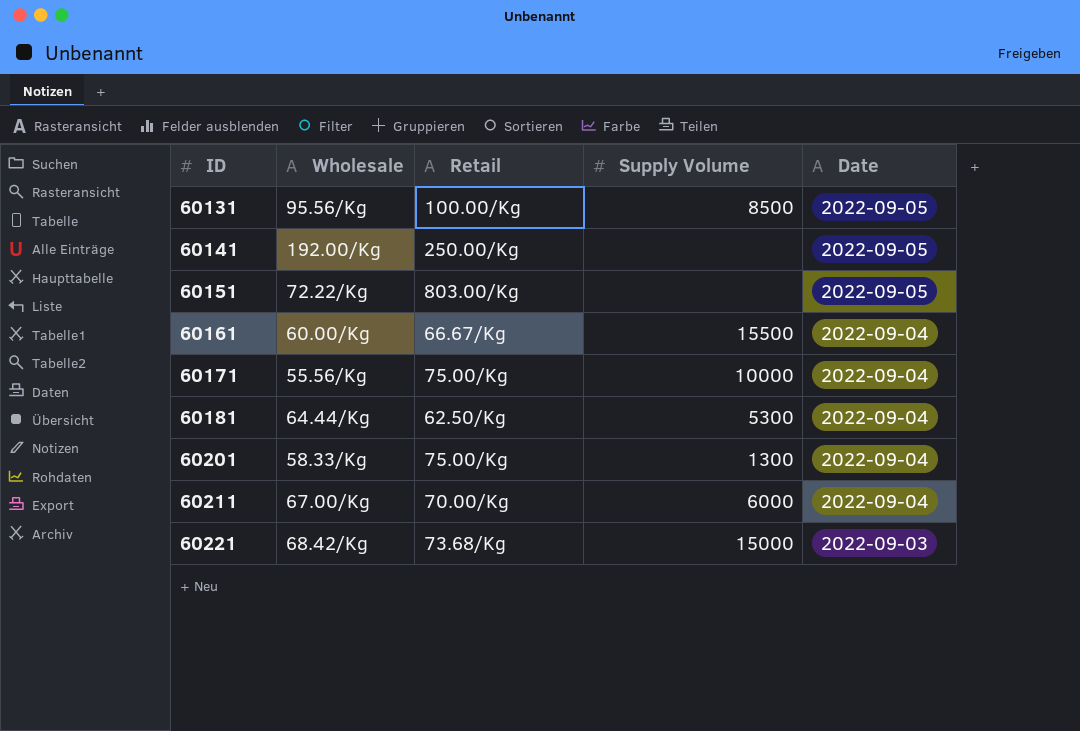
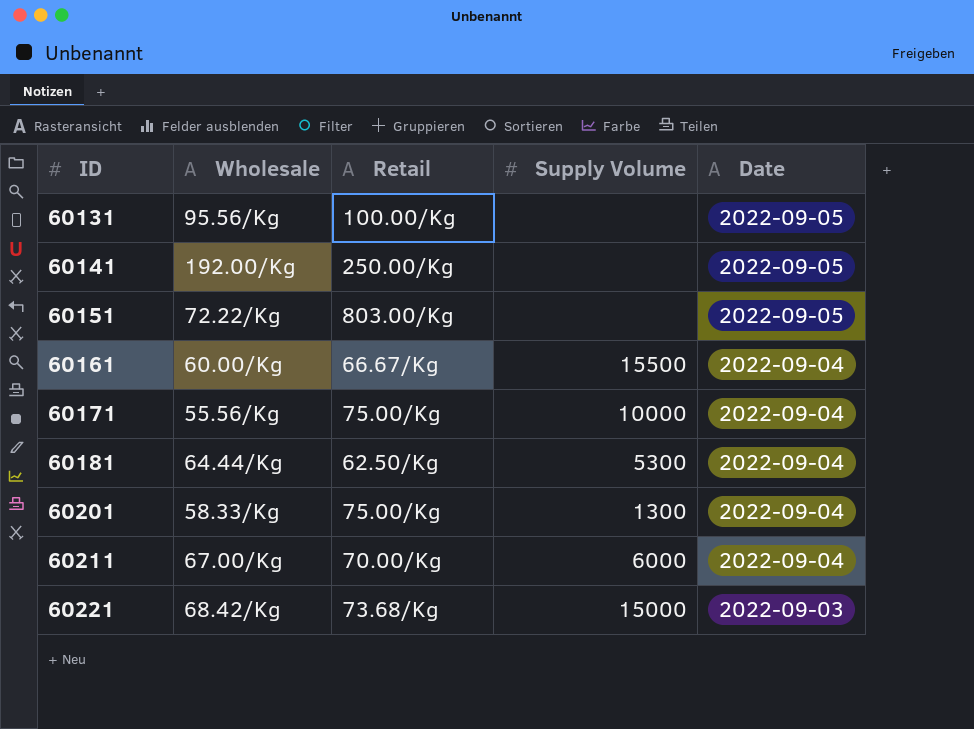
60131 | Supply Volume: 8500 -> none

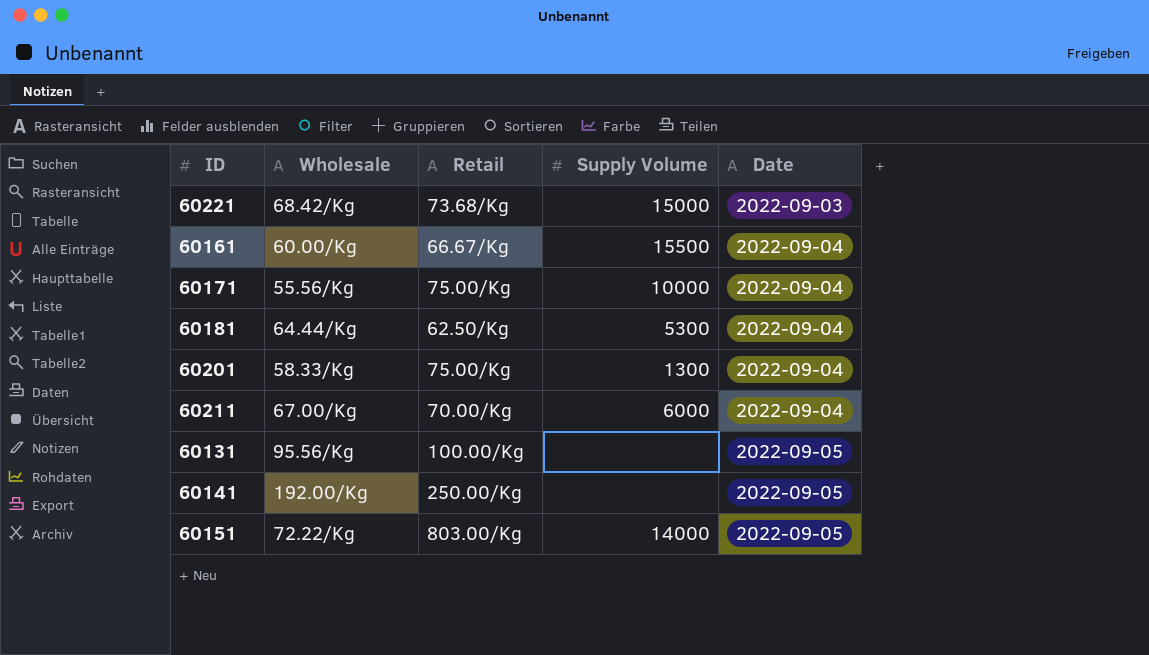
row order: ID ascending -> Date ascending
60151 | Supply Volume: none -> 14000

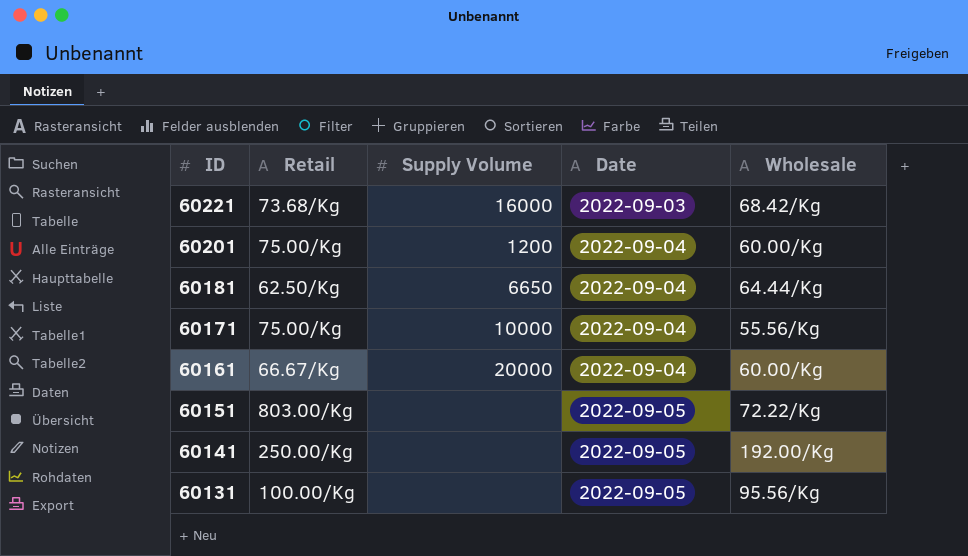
row order: Date ascending -> ID descending
column Wholesale | position: 2 -> 5
row 60211: 67.00/Kg | 70.00/Kg | 6000 | 2022-09-04 -> none
60221 | Supply Volume: 15000 -> 16000
60201 | Supply Volume: 1300 -> 1200
60201 | Wholesale: 58.33/Kg -> 60.00/Kg
60181 | Supply Volume: 5300 -> 6650
60161 | Supply Volume: 15500 -> 20000
60151 | Supply Volume: 14000 -> none

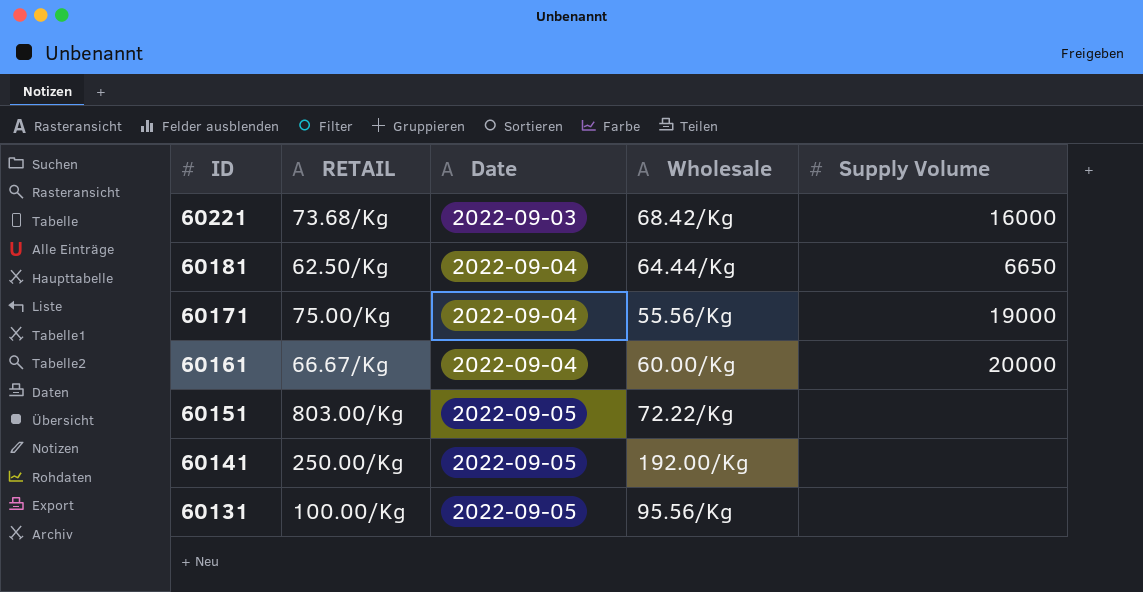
column name: Retail -> RETAIL
column Supply Volume | position: 3 -> 5
row 60201: 75.00/Kg | 1200 | 2022-09-04 | 60.00/Kg -> none
60171 | Supply Volume: 10000 -> 19000

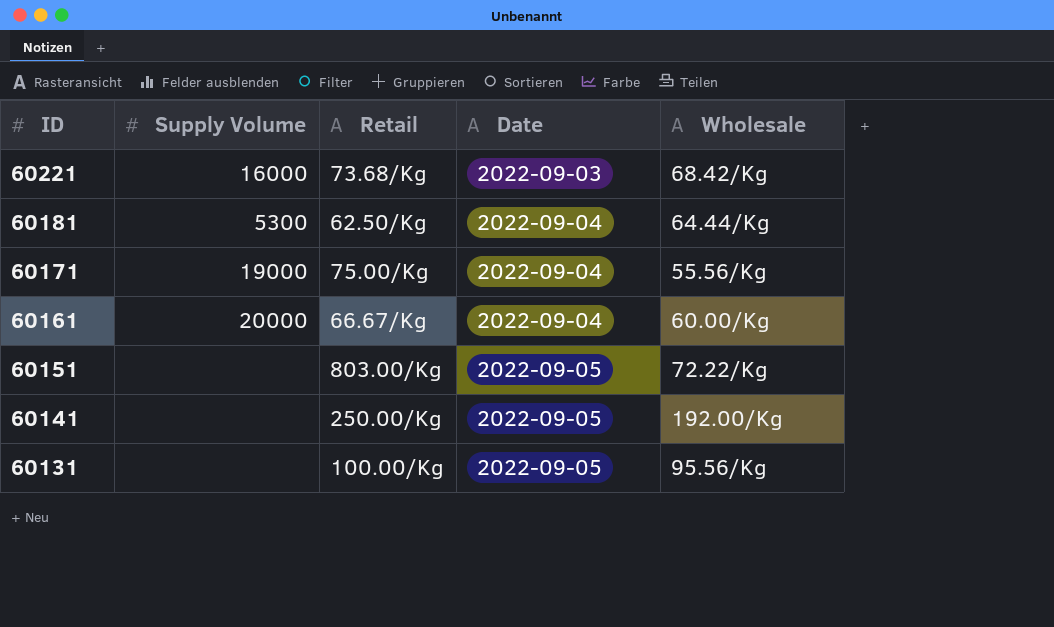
column Supply Volume | position: 5 -> 2
column name: RETAIL -> Retail
60181 | Supply Volume: 6650 -> 5300

